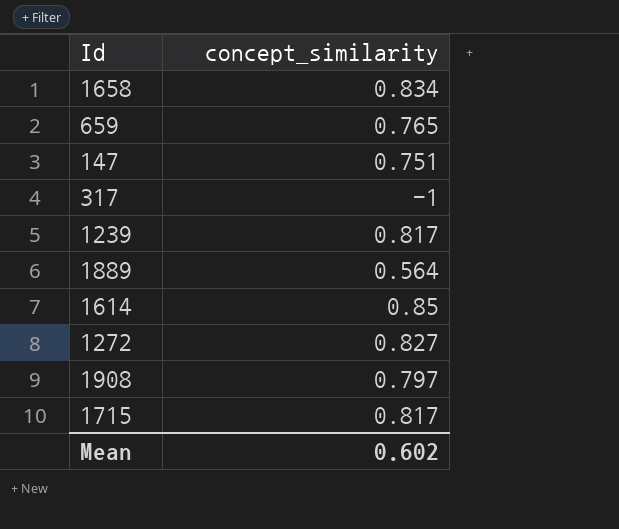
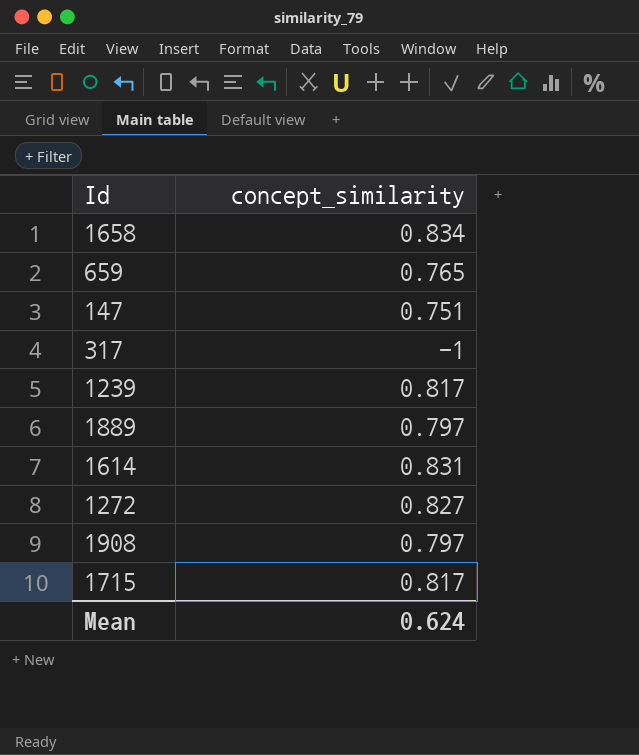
1889 | concept_similarity: 0.564 -> 0.797
1614 | concept_similarity: 0.85 -> 0.831
Mean | concept_similarity: 0.602 -> 0.624

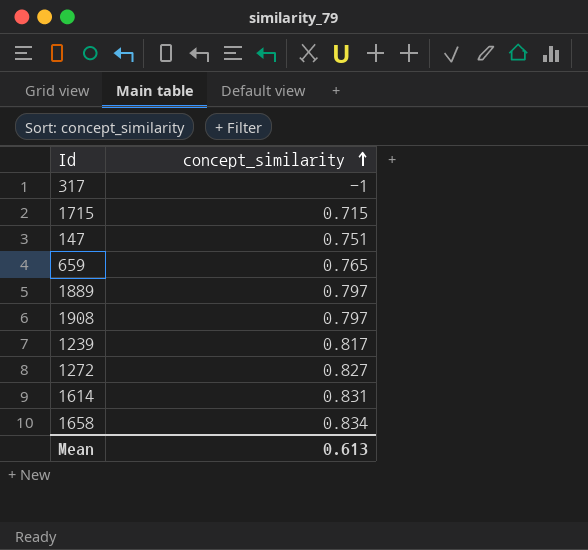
row order: none -> concept_similarity ascending
1715 | concept_similarity: 0.817 -> 0.715
Mean | concept_similarity: 0.624 -> 0.613

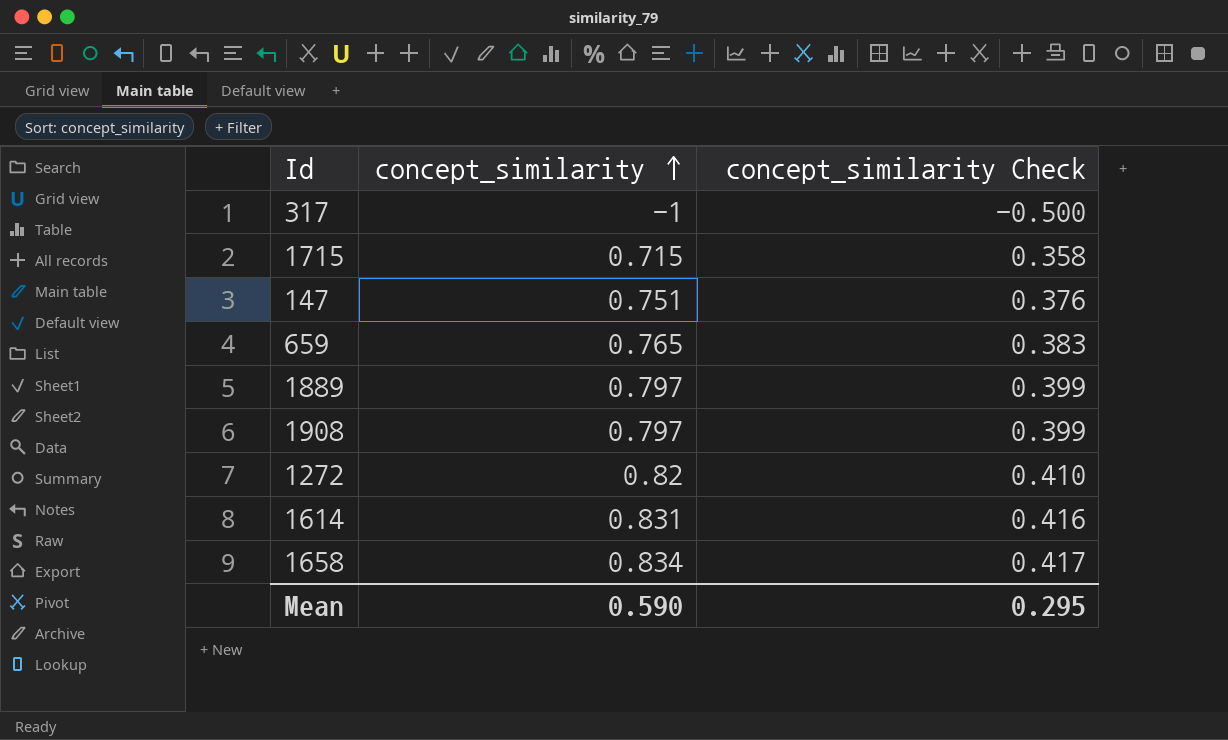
column concept_similarity Check | formula: none -> [concept_similarity] * 0.5
row 1239: 0.817 -> none
1272 | concept_similarity: 0.827 -> 0.82
Mean | concept_similarity: 0.613 -> 0.590

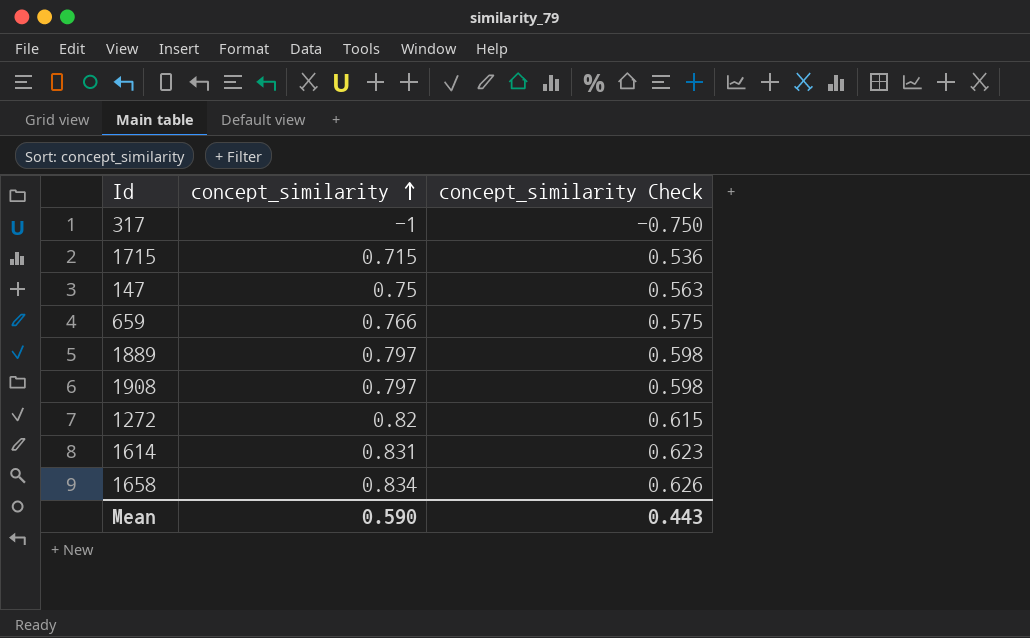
column concept_similarity Check | formula: [concept_similarity] * 0.5 -> [concept_similarity] * 0.75
147 | concept_similarity: 0.751 -> 0.75
659 | concept_similarity: 0.765 -> 0.766
Mean | concept_similarity Check: 0.295 -> 0.443

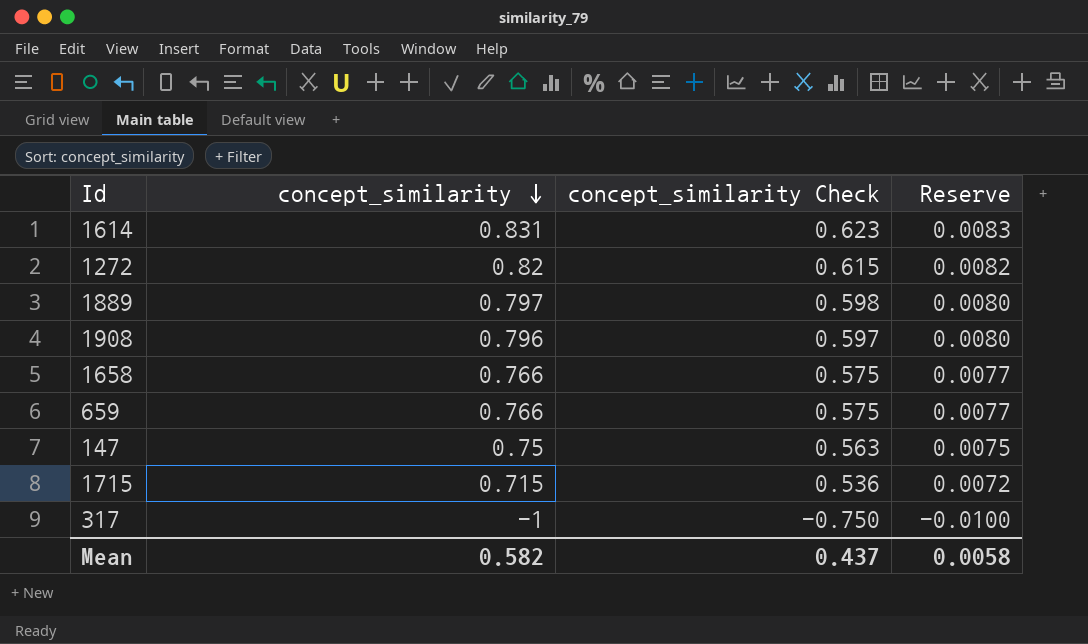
row order: concept_similarity ascending -> concept_similarity descending
column Reserve | formula: none -> [concept_similarity] * 0.01
1908 | concept_similarity: 0.797 -> 0.796
1908 | concept_similarity Check: 0.598 -> 0.597
1658 | concept_similarity: 0.834 -> 0.766
1658 | concept_similarity Check: 0.626 -> 0.575
Mean | concept_similarity: 0.590 -> 0.582
Mean | concept_similarity Check: 0.443 -> 0.437

